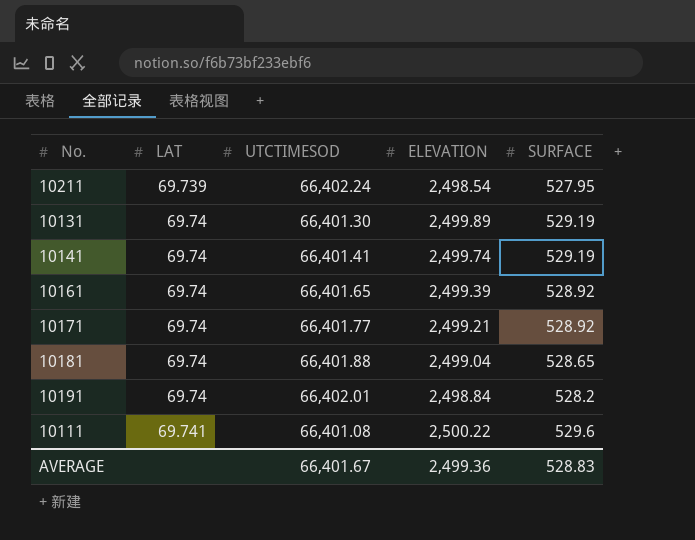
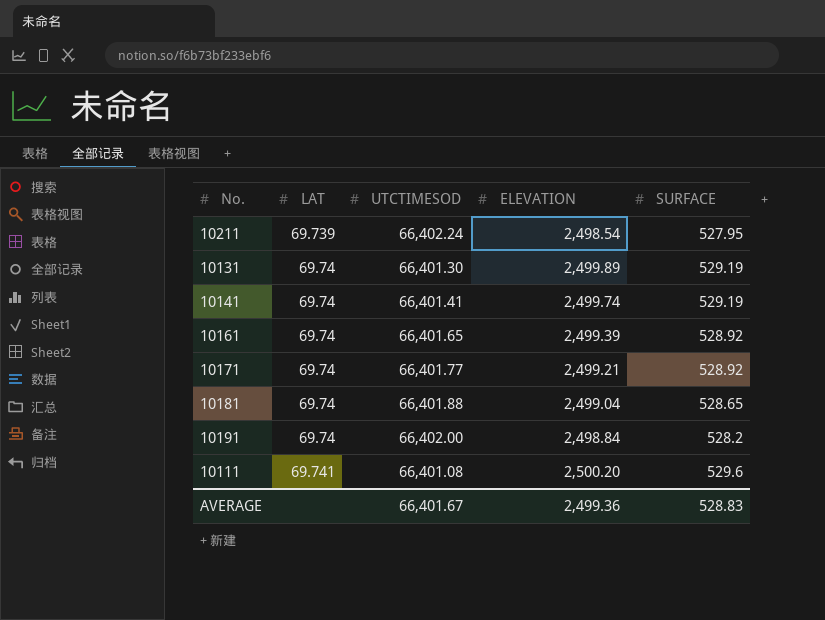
10191 | UTCTIMESOD: 66,402.01 -> 66,402.00
10111 | ELEVATION: 2,500.22 -> 2,500.20

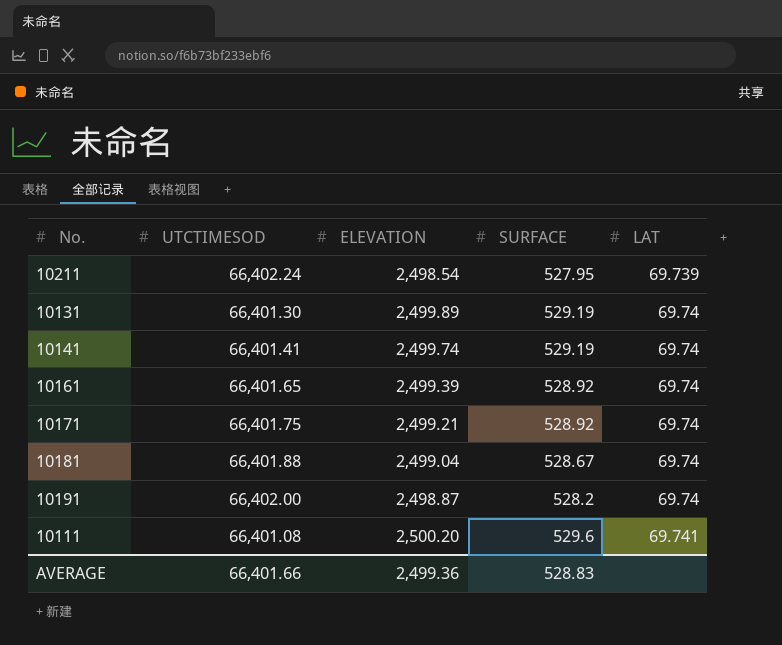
column LAT | position: 2 -> 5
10171 | UTCTIMESOD: 66,401.77 -> 66,401.75
10181 | SURFACE: 528.65 -> 528.67
10191 | ELEVATION: 2,498.84 -> 2,498.87
AVERAGE | UTCTIMESOD: 66,401.67 -> 66,401.66

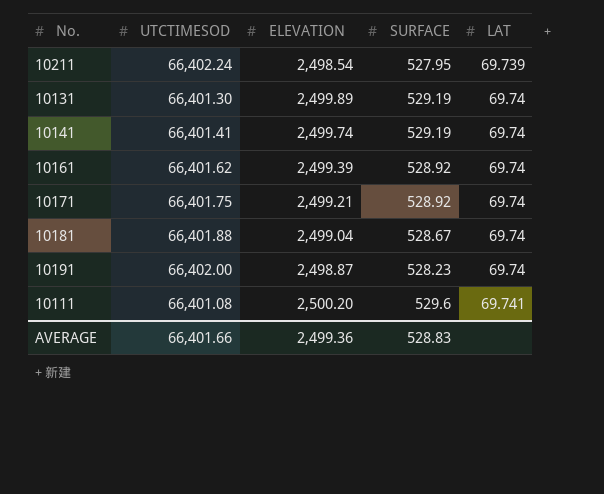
10161 | UTCTIMESOD: 66,401.65 -> 66,401.62
10191 | SURFACE: 528.2 -> 528.23

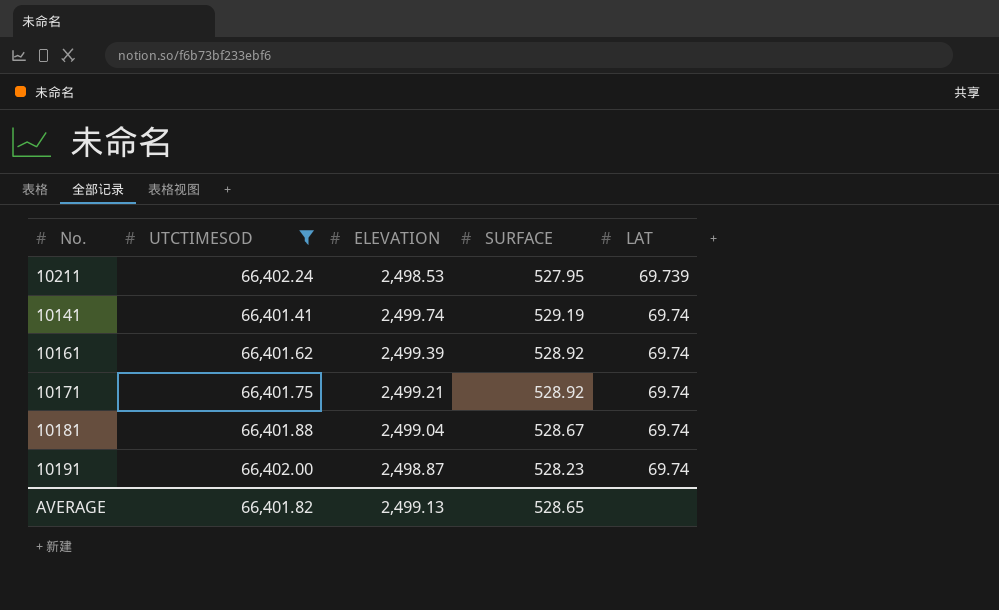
filter: none -> UTCTIMESOD >= 66,401.41
10211 | ELEVATION: 2,498.54 -> 2,498.53
AVERAGE | UTCTIMESOD: 66,401.66 -> 66,401.82
AVERAGE | ELEVATION: 2,499.36 -> 2,499.13
AVERAGE | SURFACE: 528.83 -> 528.65

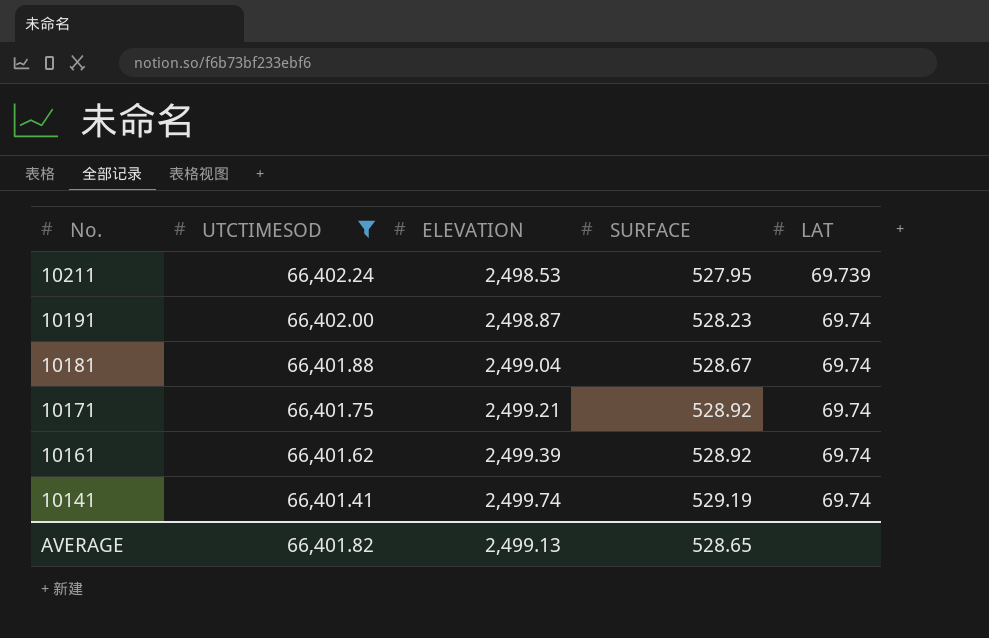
row order: LAT ascending -> No. descending

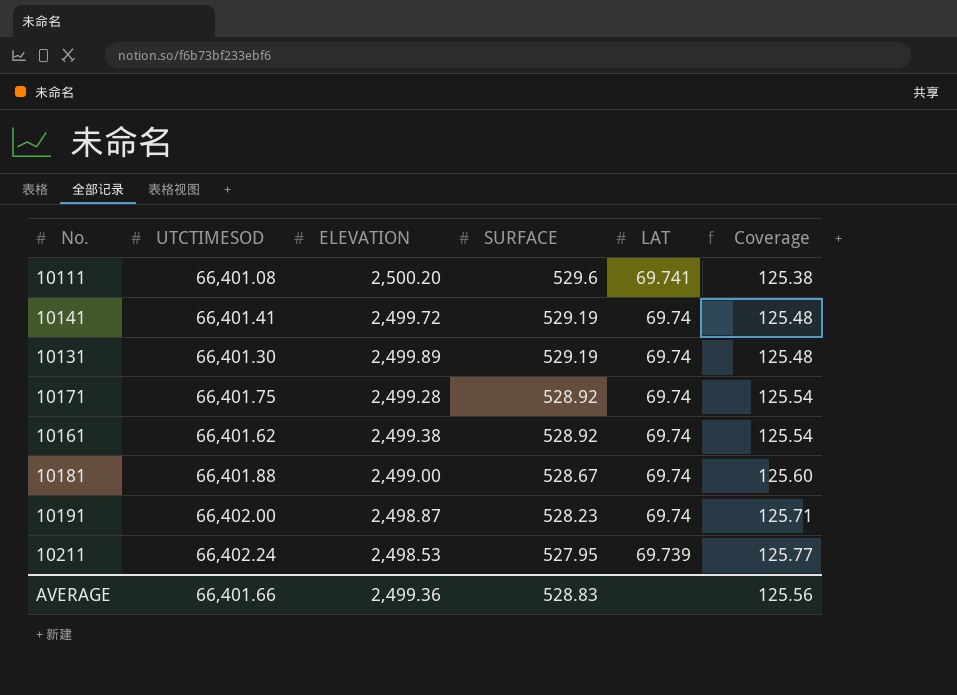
filter: UTCTIMESOD >= 66,401.41 -> none
row order: No. descending -> SURFACE descending
column Coverage | formula: none -> [UTCTIMESOD] / [SURFACE]
10141 | ELEVATION: 2,499.74 -> 2,499.72
10171 | ELEVATION: 2,499.21 -> 2,499.28
10161 | ELEVATION: 2,499.39 -> 2,499.38
10181 | ELEVATION: 2,499.04 -> 2,499.00
AVERAGE | UTCTIMESOD: 66,401.82 -> 66,401.66
AVERAGE | ELEVATION: 2,499.13 -> 2,499.36
AVERAGE | SURFACE: 528.65 -> 528.83

